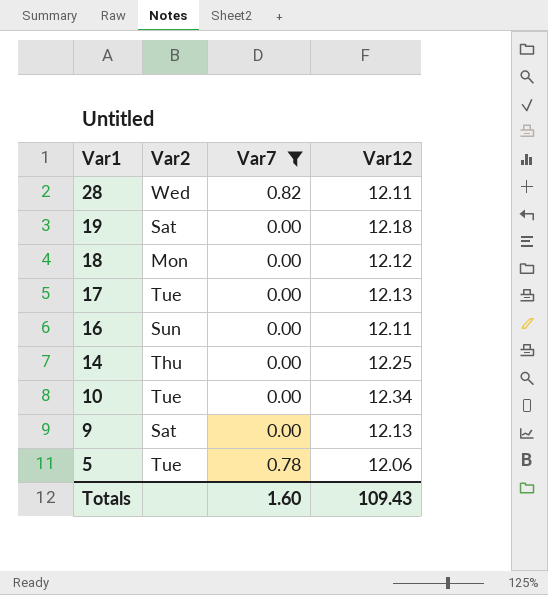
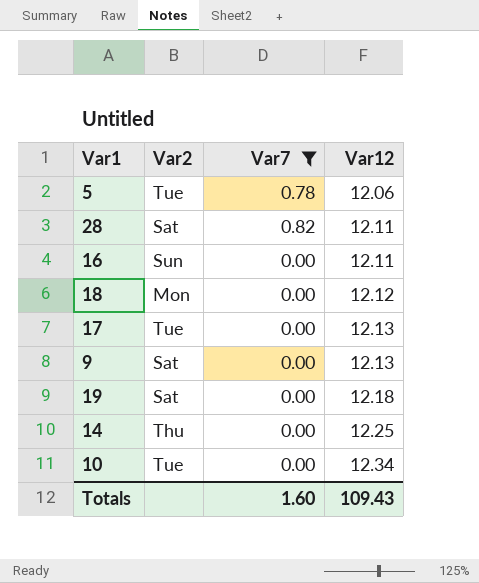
row order: Var1 descending -> Var12 ascending
28 | Var2: Wed -> Sat

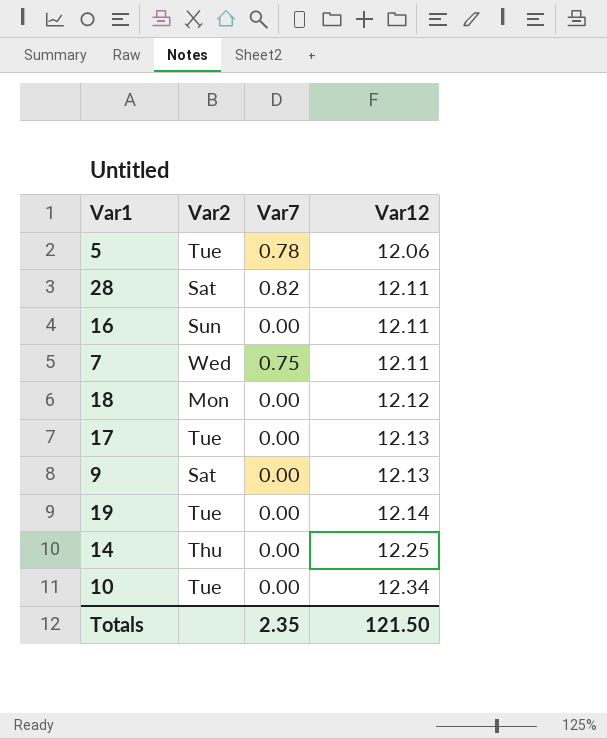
filter: Var7 != 0.75 -> none
19 | Var2: Sat -> Tue
19 | Var12: 12.18 -> 12.14
Totals | Var7: 1.60 -> 2.35
Totals | Var12: 109.43 -> 121.50

